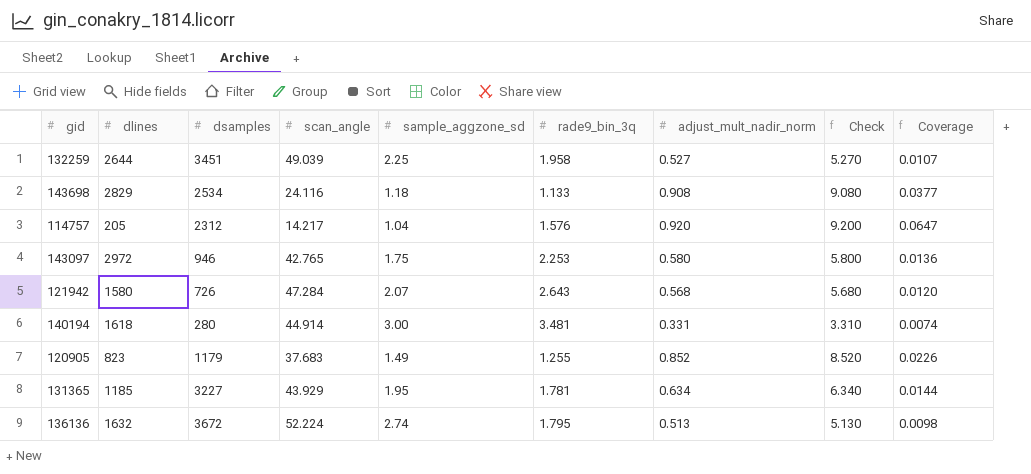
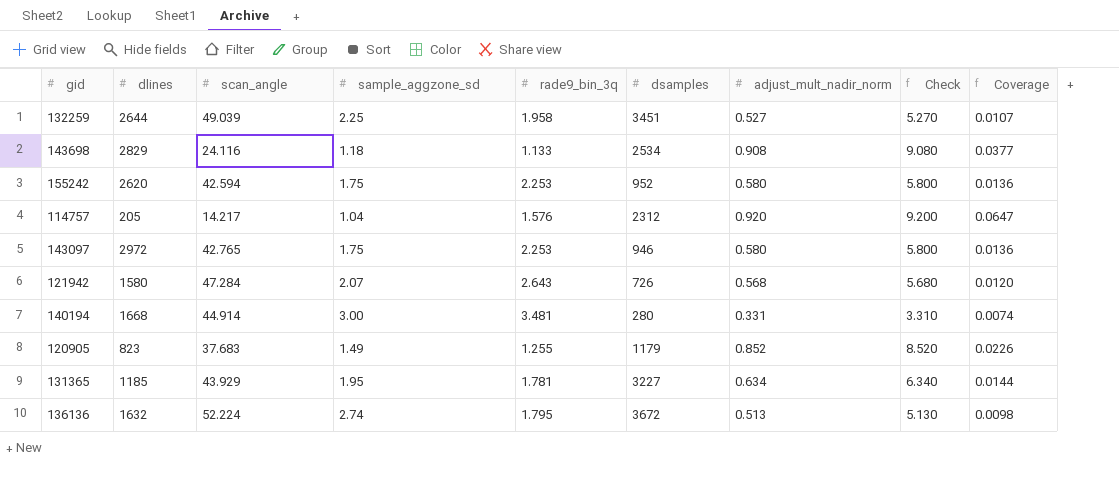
column dsamples | position: 3 -> 6
row 155242: none -> 2620 | 42.594 | 1.75 | 2.253 | 952 | 0.580 | 5.800 | 0.0136
140194 | dlines: 1618 -> 1668

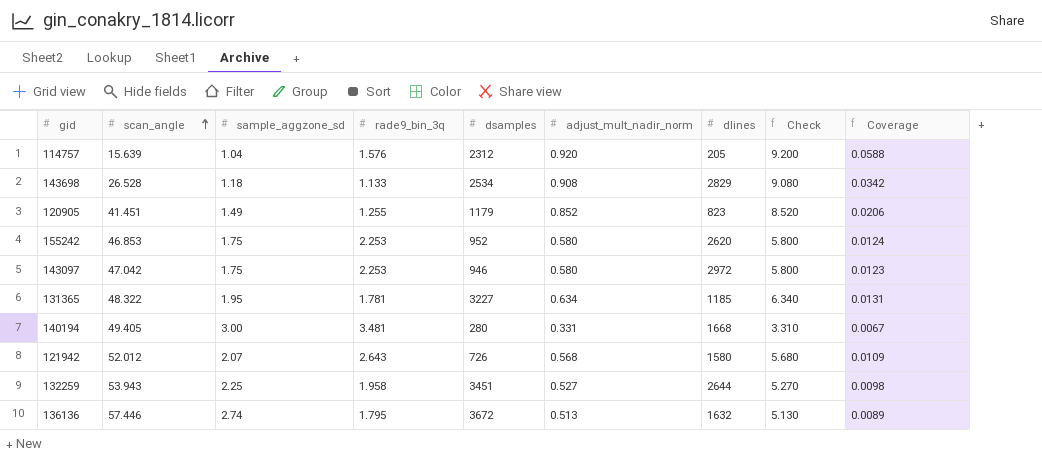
row order: none -> scan_angle ascending
column dlines | position: 2 -> 7
114757 | scan_angle: 14.217 -> 15.639
114757 | Coverage: 0.0647 -> 0.0588
143698 | scan_angle: 24.116 -> 26.528
143698 | Coverage: 0.0377 -> 0.0342
120905 | scan_angle: 37.683 -> 41.451
120905 | Coverage: 0.0226 -> 0.0206
155242 | scan_angle: 42.594 -> 46.853
155242 | Coverage: 0.0136 -> 0.0124
143097 | scan_angle: 42.765 -> 47.042
143097 | Coverage: 0.0136 -> 0.0123
131365 | scan_angle: 43.929 -> 48.322
131365 | Coverage: 0.0144 -> 0.0131
140194 | scan_angle: 44.914 -> 49.405
140194 | Coverage: 0.0074 -> 0.0067
121942 | scan_angle: 47.284 -> 52.012
121942 | Coverage: 0.0120 -> 0.0109
132259 | scan_angle: 49.039 -> 53.943
132259 | Coverage: 0.0107 -> 0.0098
136136 | scan_angle: 52.224 -> 57.446
136136 | Coverage: 0.0098 -> 0.0089

